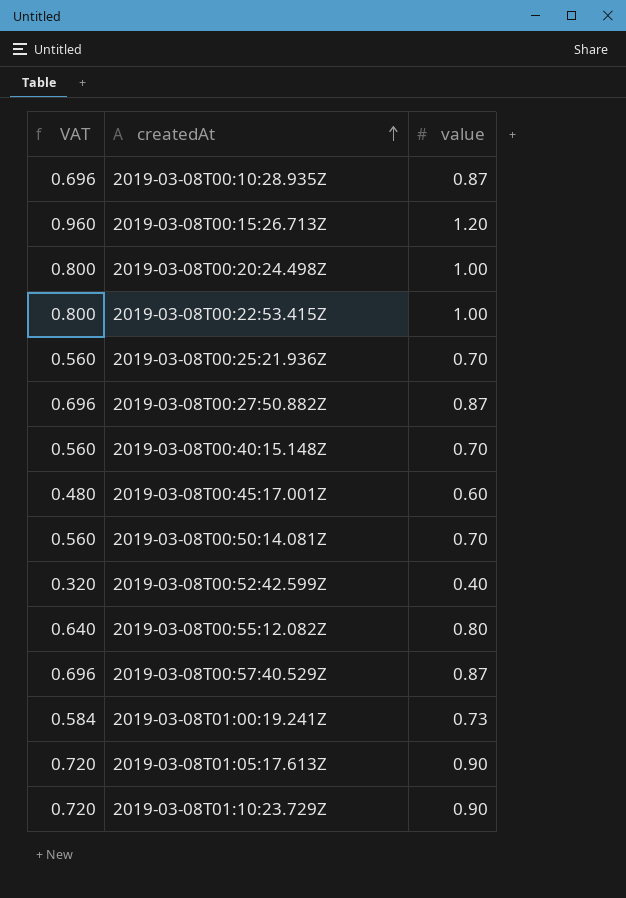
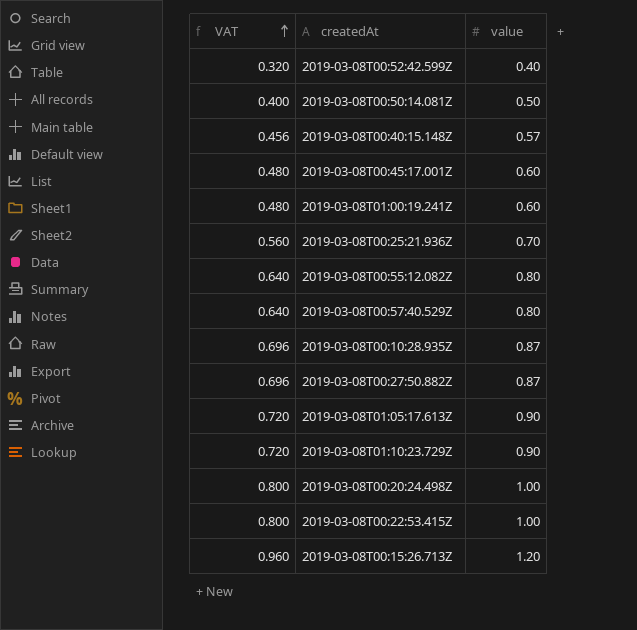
row order: createdAt ascending -> VAT ascending
2019-03-08T00:50:14.081Z | VAT: 0.560 -> 0.400
2019-03-08T00:50:14.081Z | value: 0.70 -> 0.50
2019-03-08T00:40:15.148Z | VAT: 0.560 -> 0.456
2019-03-08T00:40:15.148Z | value: 0.70 -> 0.57
2019-03-08T01:00:19.241Z | VAT: 0.584 -> 0.480
2019-03-08T01:00:19.241Z | value: 0.73 -> 0.60
2019-03-08T00:57:40.529Z | VAT: 0.696 -> 0.640
2019-03-08T00:57:40.529Z | value: 0.87 -> 0.80

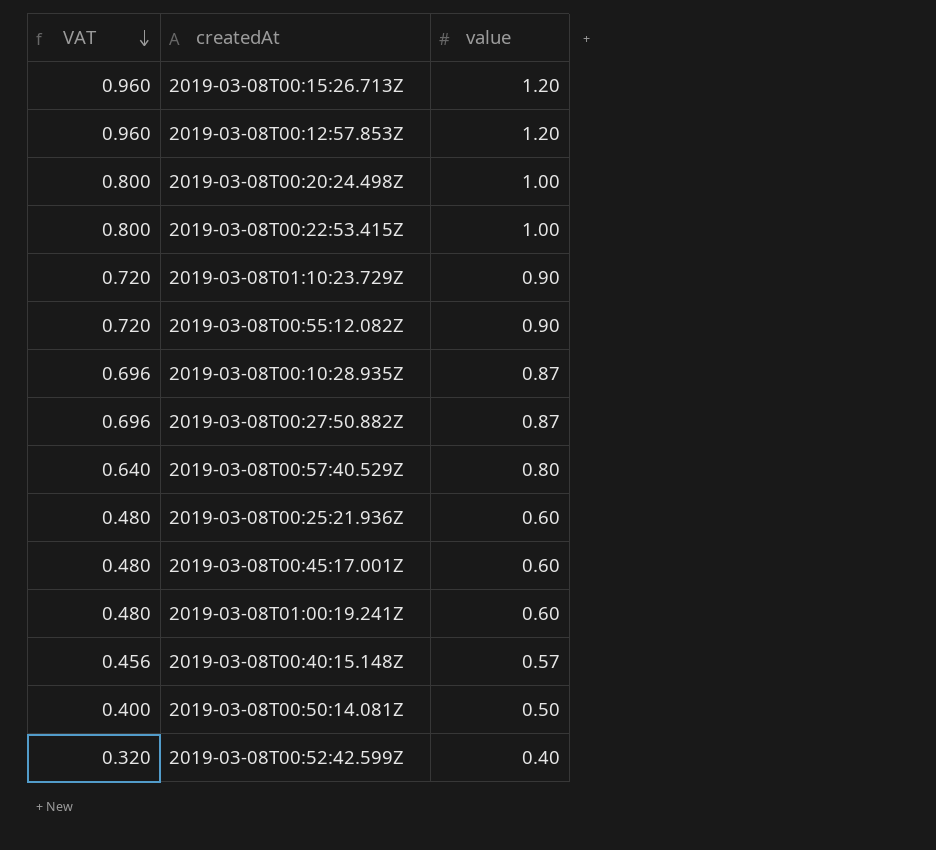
row order: VAT ascending -> VAT descending
row 2019-03-08T01:05:17.613Z: 0.720 | 0.90 -> none
row 2019-03-08T00:12:57.853Z: none -> 0.960 | 1.20
2019-03-08T00:55:12.082Z | VAT: 0.640 -> 0.720
2019-03-08T00:55:12.082Z | value: 0.80 -> 0.90
2019-03-08T00:25:21.936Z | VAT: 0.560 -> 0.480
2019-03-08T00:25:21.936Z | value: 0.70 -> 0.60

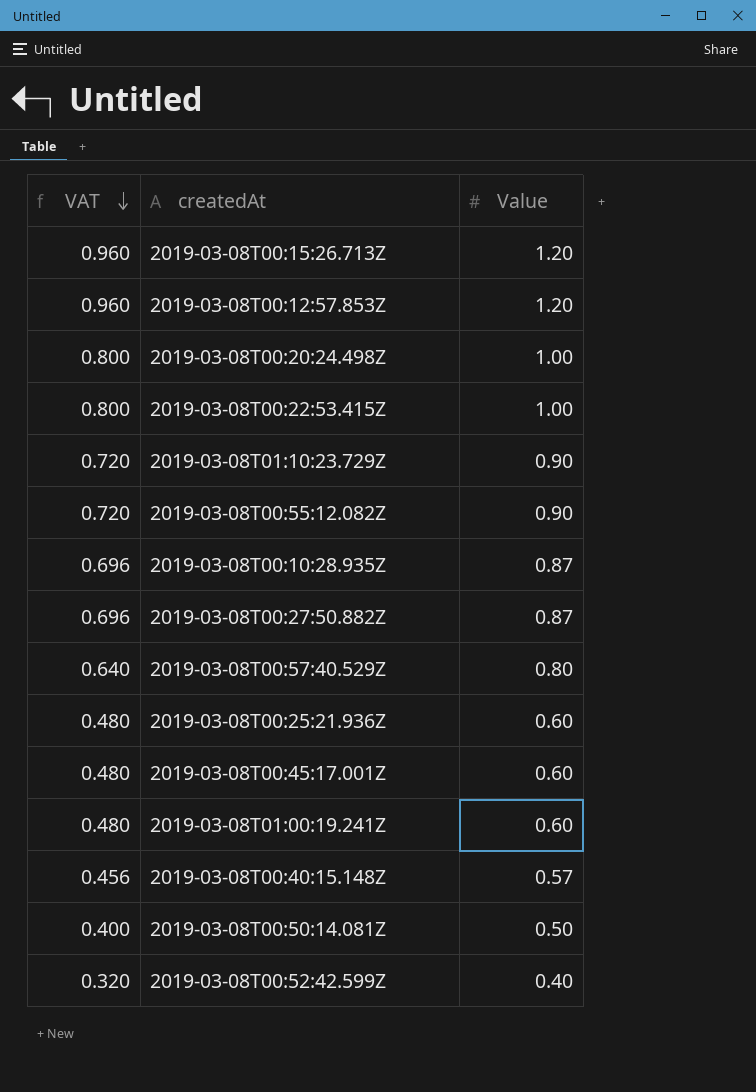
column name: value -> Value

